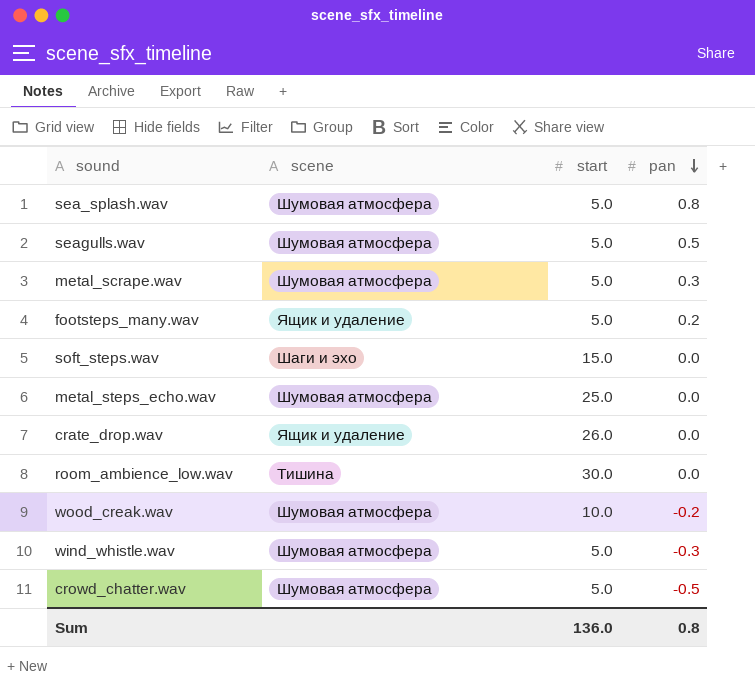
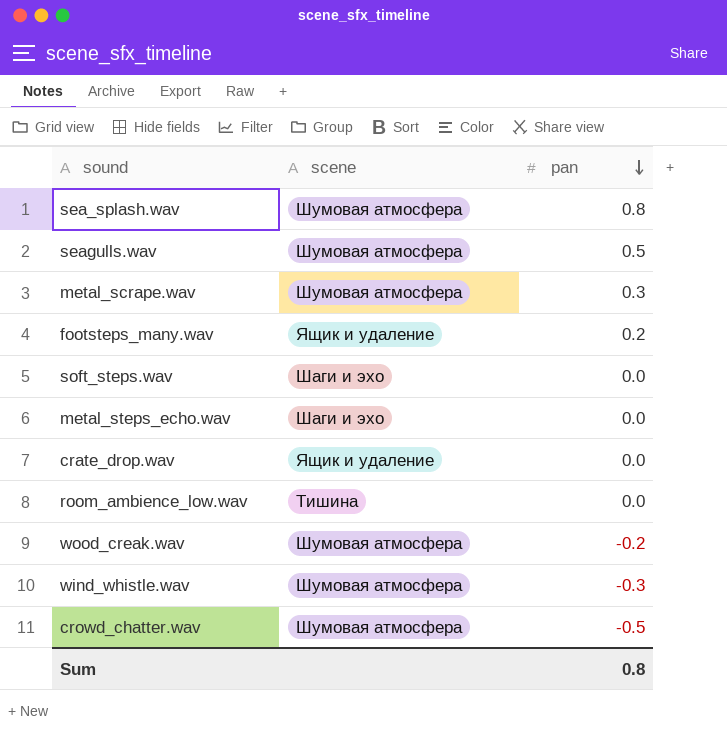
column start | position: 3 -> none
metal_steps_echo.wav | scene: Шумовая атмосфера -> Шаги и эхо

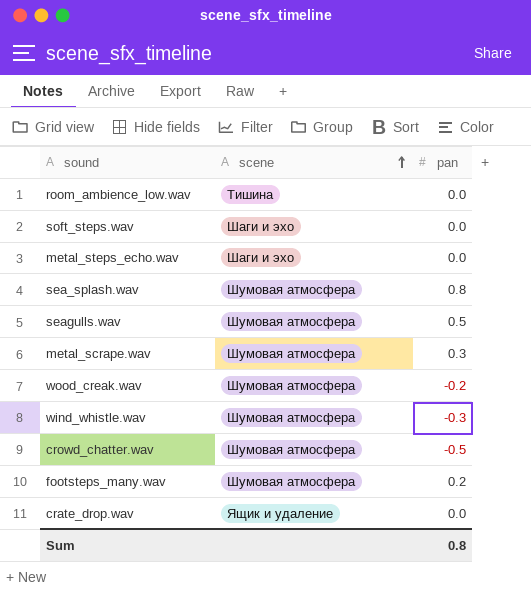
row order: pan descending -> scene ascending
footsteps_many.wav | scene: Ящик и удаление -> Шумовая атмосфера

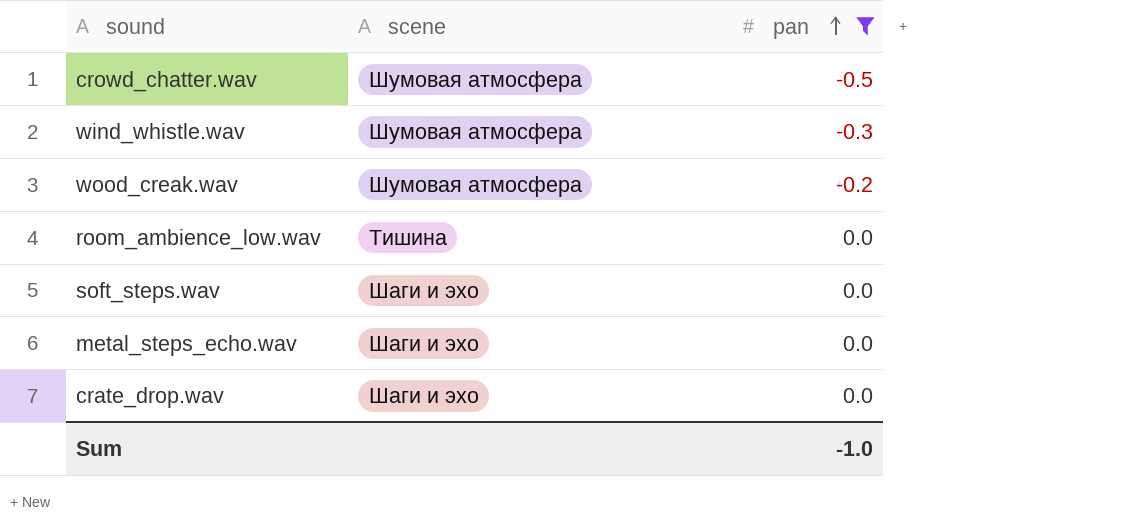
filter: none -> pan <= 0.0
row order: scene ascending -> pan ascending
crate_drop.wav | scene: Ящик и удаление -> Шаги и эхо
Sum | pan: 0.8 -> -1.0

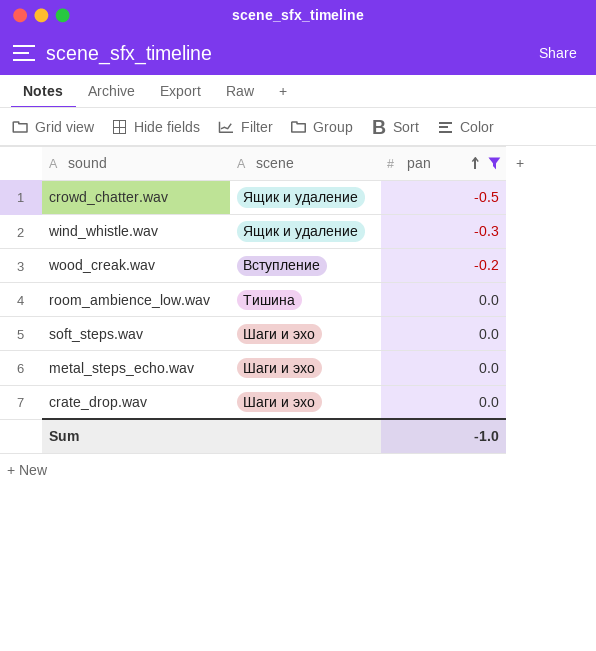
crowd_chatter.wav | scene: Шумовая атмосфера -> Ящик и удаление
wind_whistle.wav | scene: Шумовая атмосфера -> Ящик и удаление
wood_creak.wav | scene: Шумовая атмосфера -> Вступление

